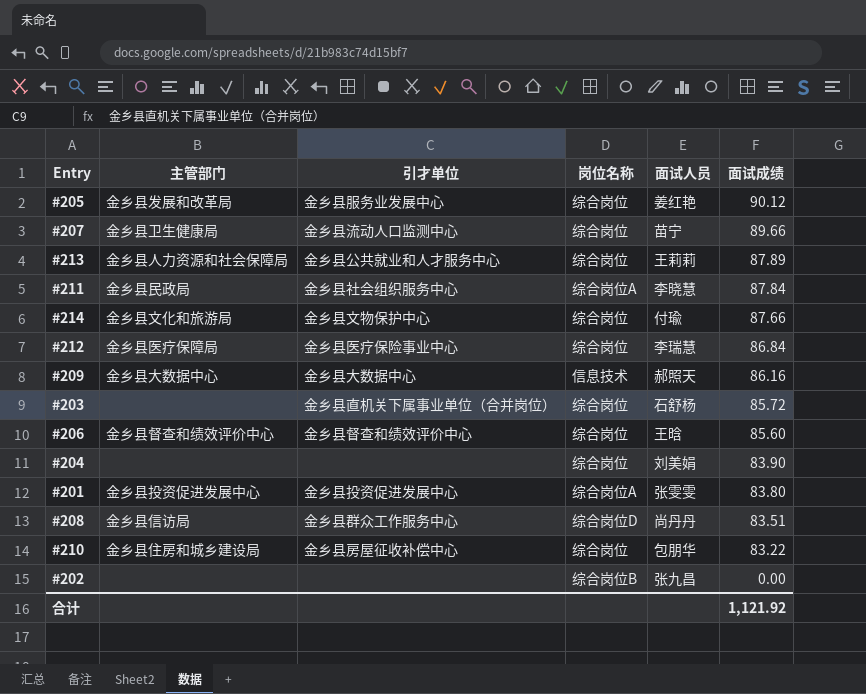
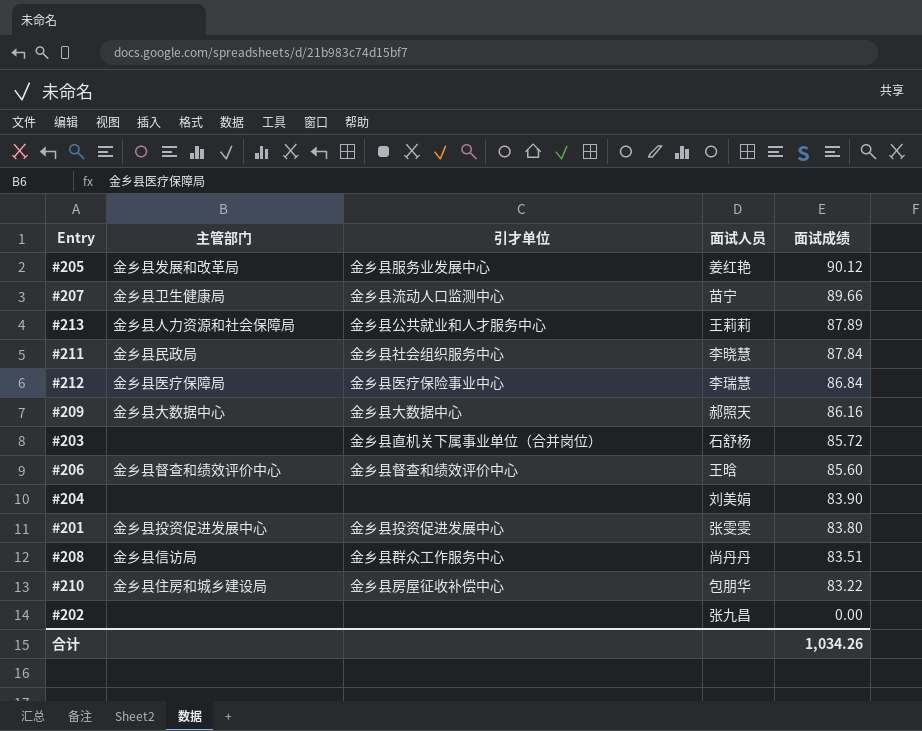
column 岗位名称 | position: 4 -> none
row #214: 金乡县文化和旅游局 | 金乡县文物保护中心 | 综合岗位 | 付瑜 | 87.66 -> none
合计 | 面试成绩: 1,121.92 -> 1,034.26

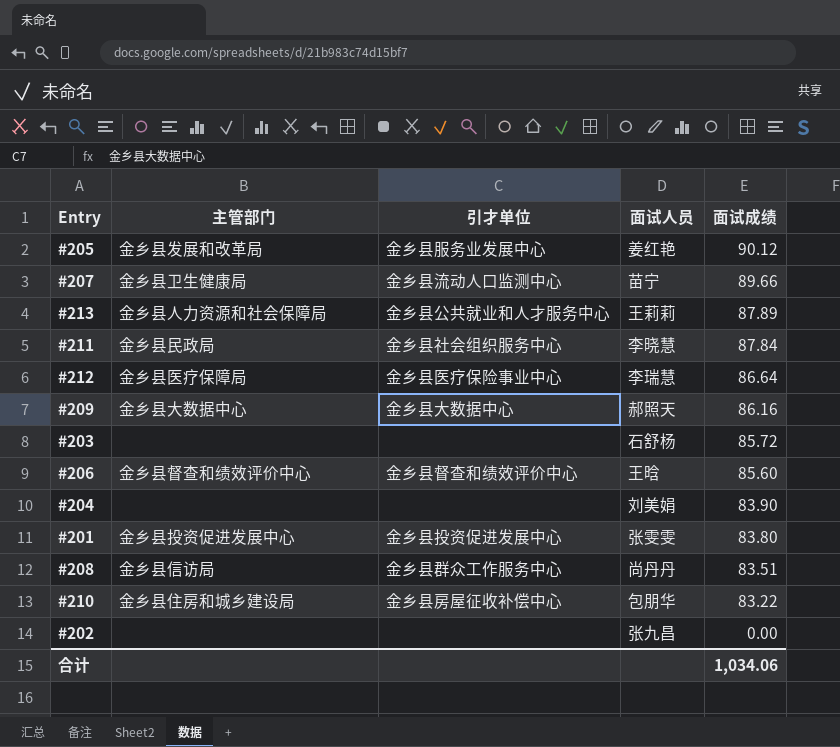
#212 | 面试成绩: 86.84 -> 86.64
#203 | 引才单位: 金乡县直机关下属事业单位（合并岗位） -> none
合计 | 面试成绩: 1,034.26 -> 1,034.06

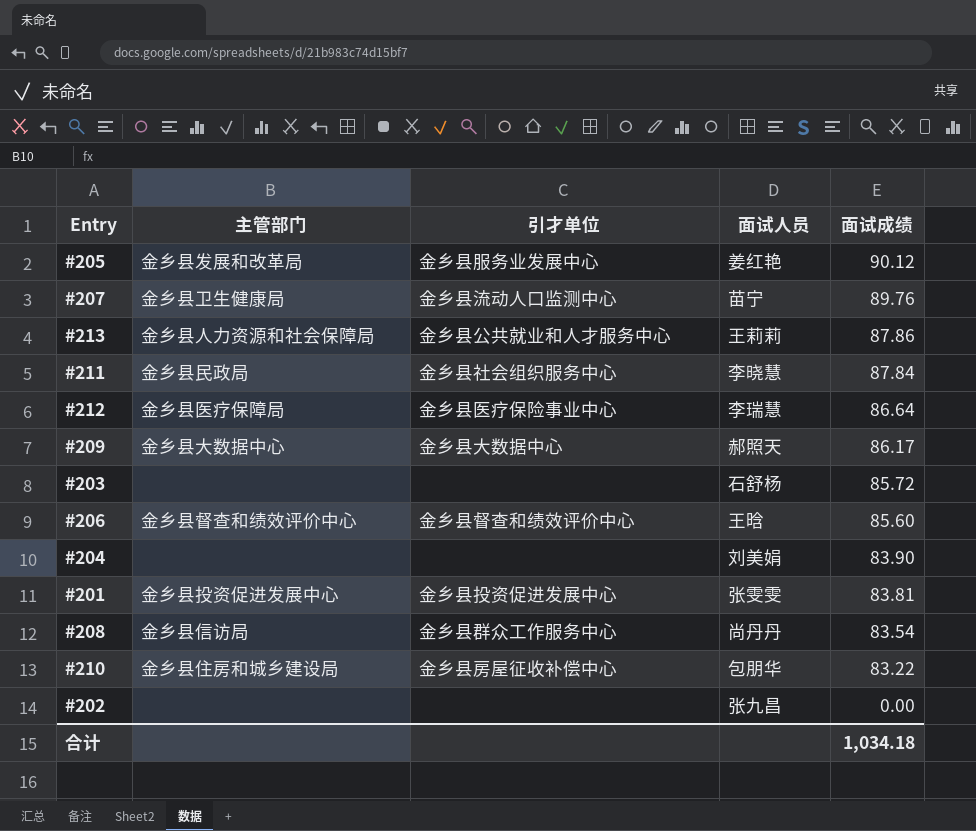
#207 | 面试成绩: 89.66 -> 89.76
#213 | 面试成绩: 87.89 -> 87.86
#209 | 面试成绩: 86.16 -> 86.17
#201 | 面试成绩: 83.80 -> 83.81
#208 | 面试成绩: 83.51 -> 83.54
合计 | 面试成绩: 1,034.06 -> 1,034.18

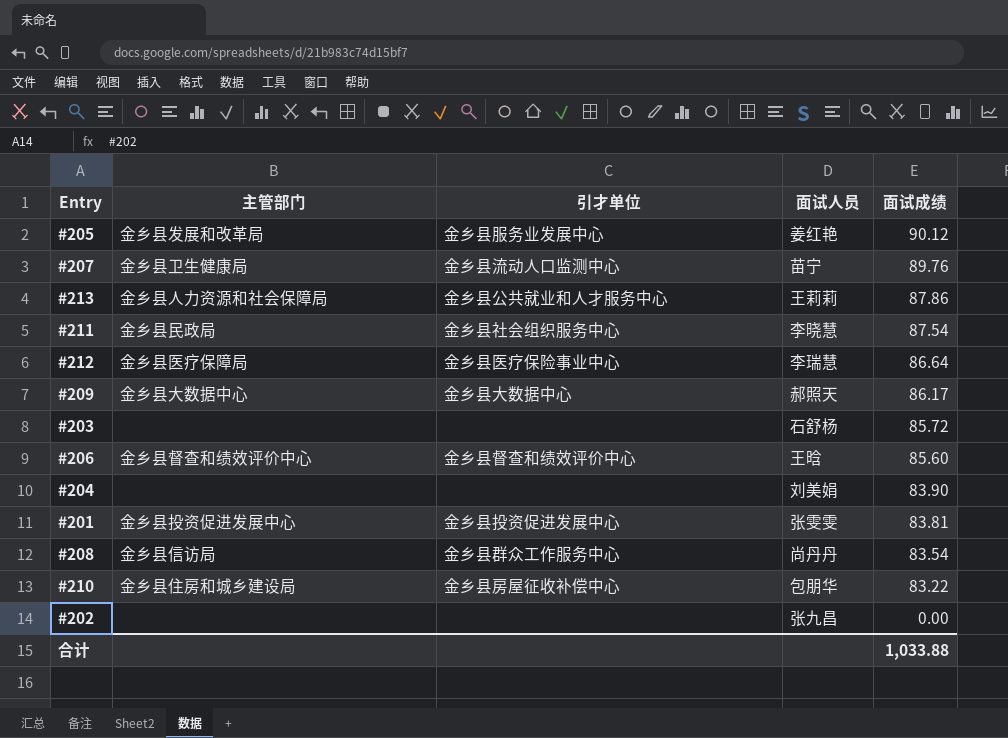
#211 | 面试成绩: 87.84 -> 87.54
合计 | 面试成绩: 1,034.18 -> 1,033.88

